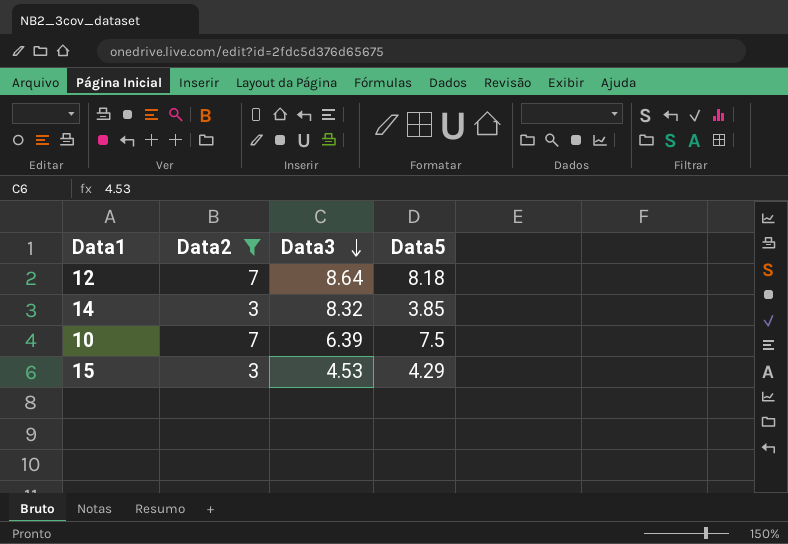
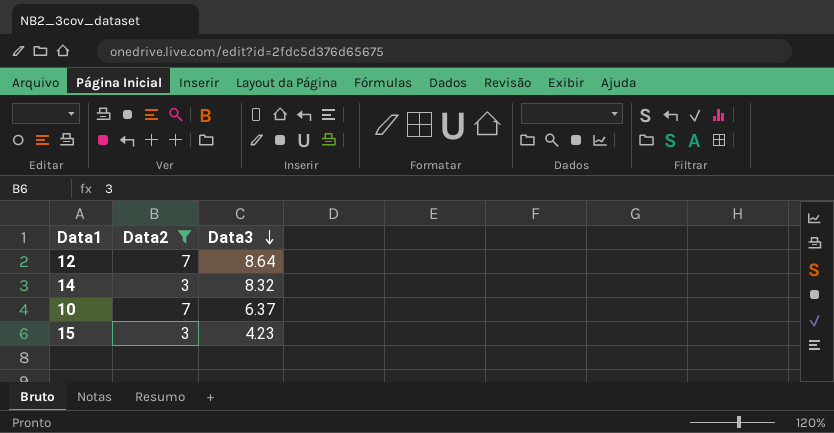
column Data5 | position: 4 -> none
10 | Data3: 6.39 -> 6.37
15 | Data3: 4.53 -> 4.23

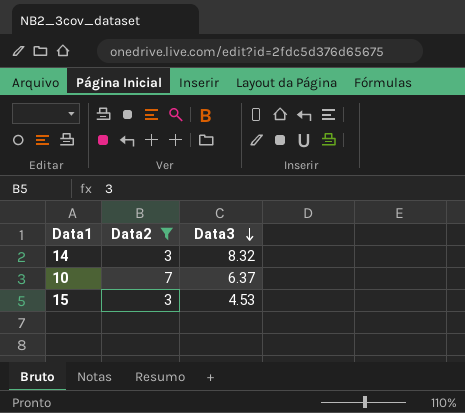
row 12: 7 | 8.64 -> none
15 | Data3: 4.23 -> 4.53

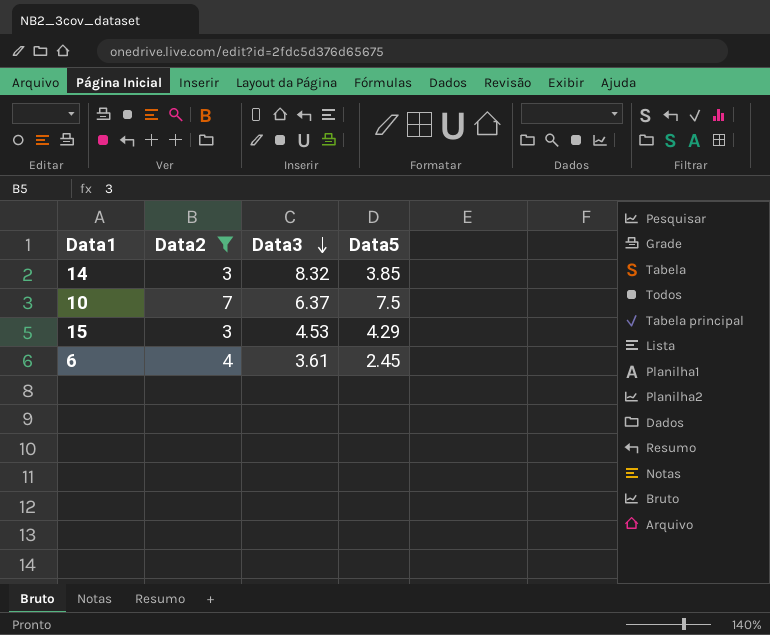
column Data5 | position: none -> 4
row 6: none -> 4 | 3.61 | 2.45

